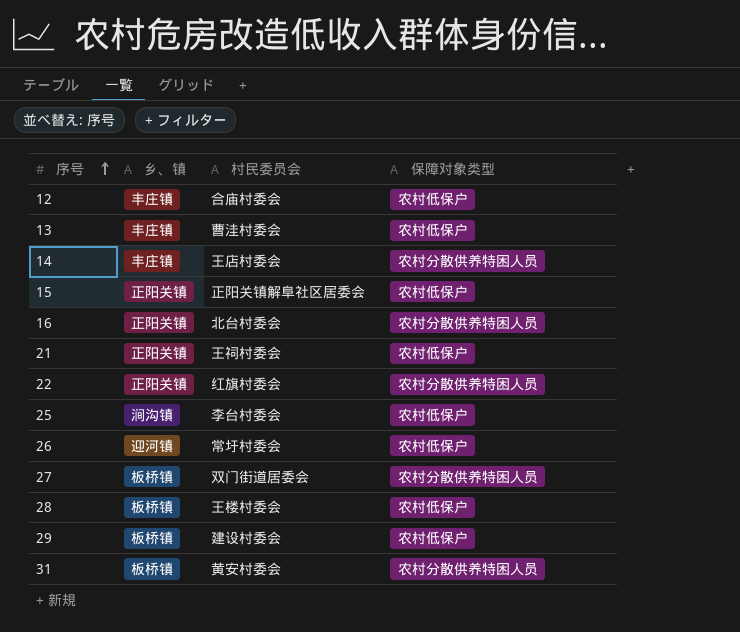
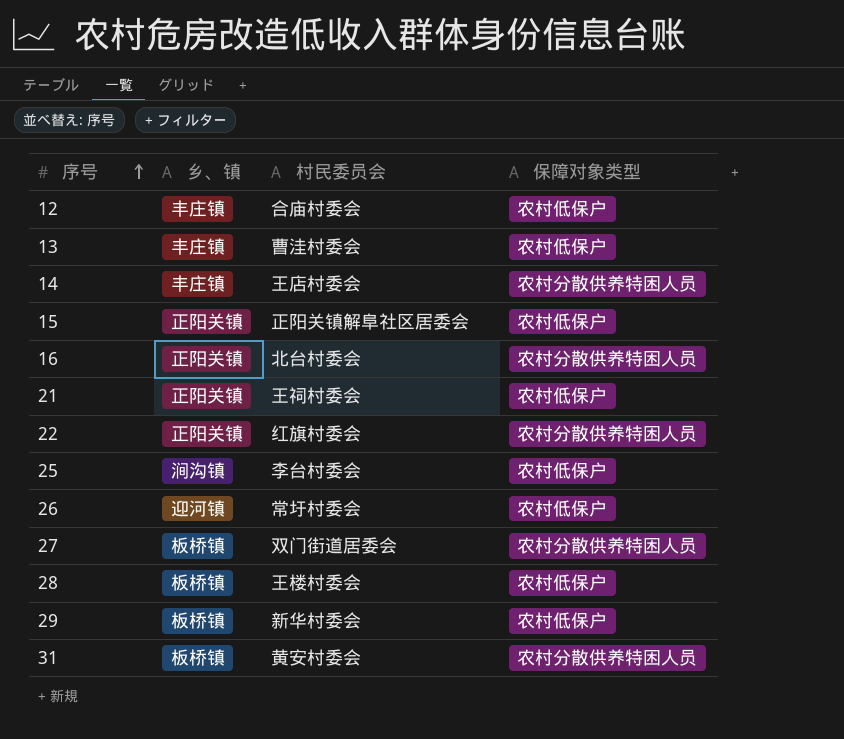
29 | 村民委员会: 建设村委会 -> 新华村委会

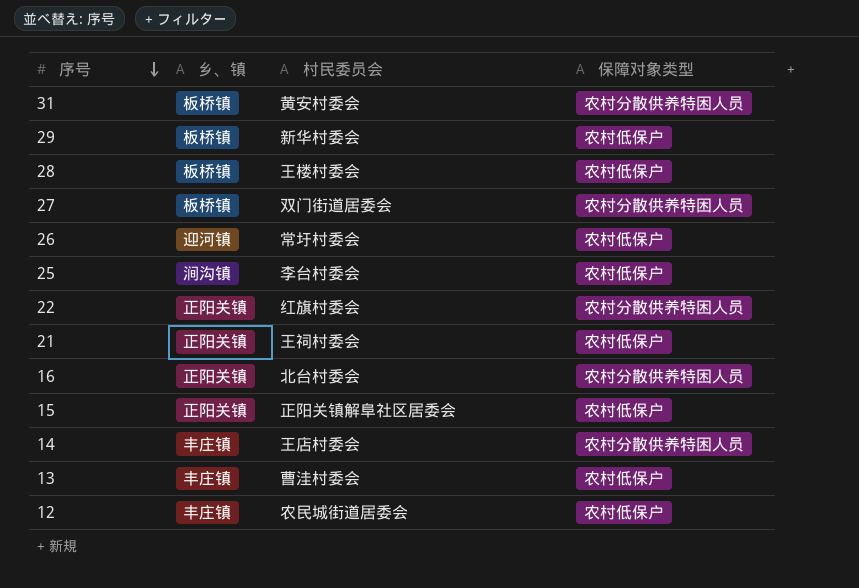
row order: 序号 ascending -> 序号 descending
12 | 村民委员会: 合庙村委会 -> 农民城街道居委会

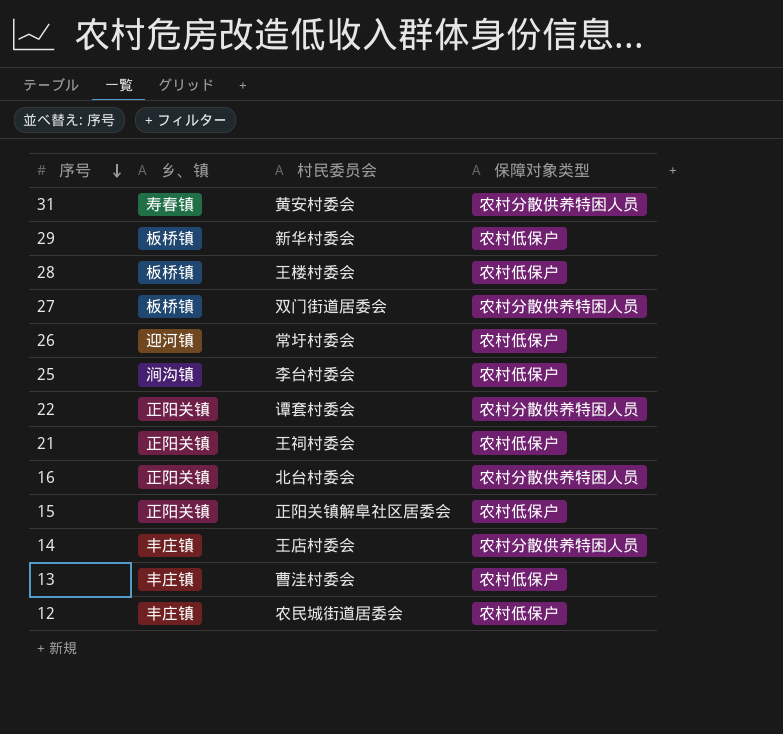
31 | 乡、镇: 板桥镇 -> 寿春镇
22 | 村民委员会: 红旗村委会 -> 谭套村委会

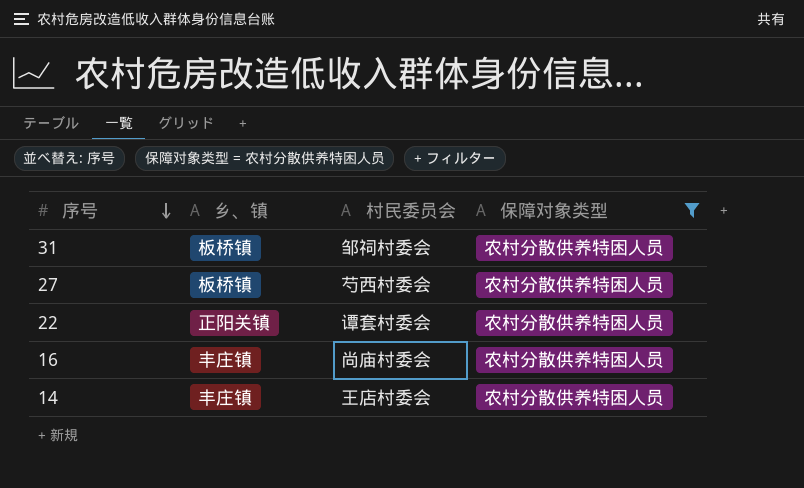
filter: none -> 保障对象类型 = 农村分散供养特困人员
31 | 乡、镇: 寿春镇 -> 板桥镇
31 | 村民委员会: 黄安村委会 -> 邹祠村委会
27 | 村民委员会: 双门街道居委会 -> 芍西村委会
16 | 乡、镇: 正阳关镇 -> 丰庄镇
16 | 村民委员会: 北台村委会 -> 尚庙村委会

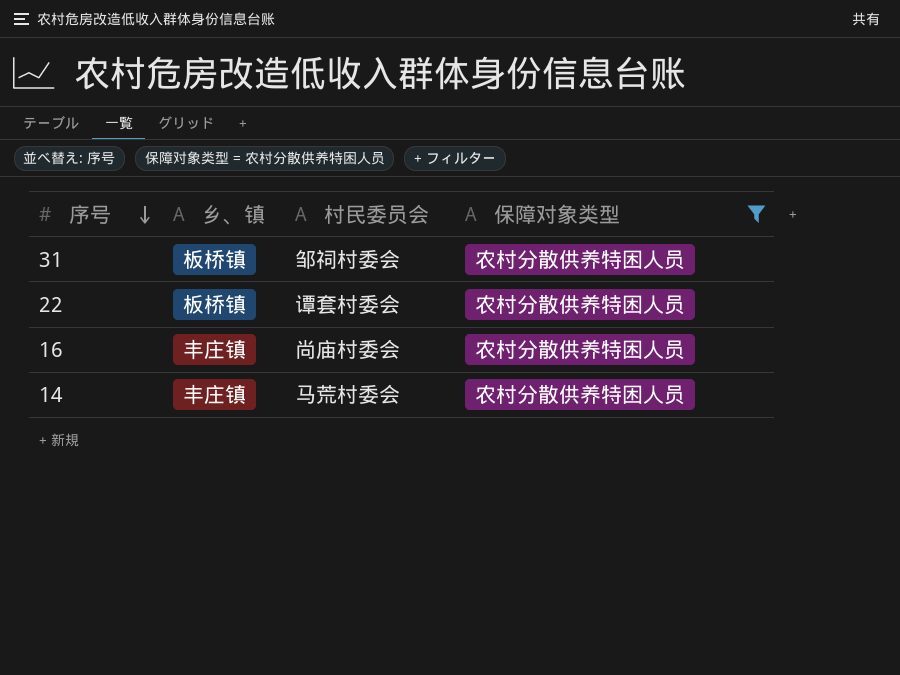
row 27: 板桥镇 | 芍西村委会 | 农村分散供养特困人员 -> none
22 | 乡、镇: 正阳关镇 -> 板桥镇
14 | 村民委员会: 王店村委会 -> 马荒村委会

